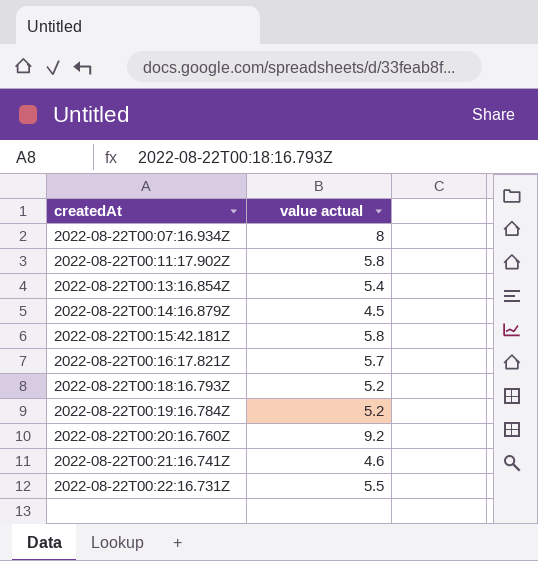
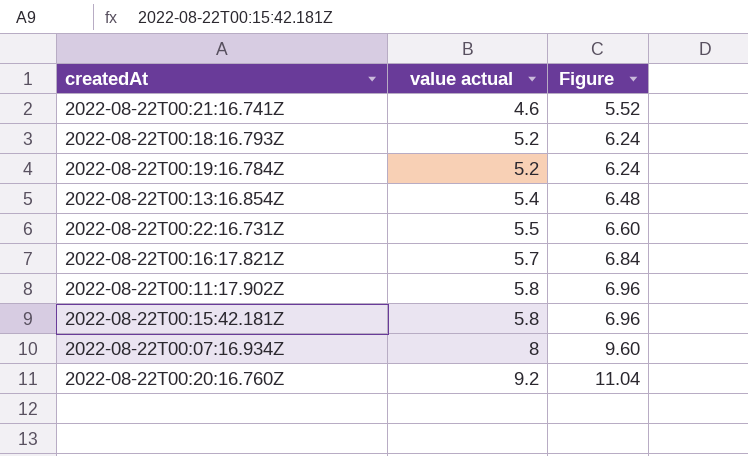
row order: createdAt ascending -> value actual ascending
column Figure | formula: none -> [value actual] * 1.2
row 2022-08-22T00:14:16.879Z: 4.5 -> none

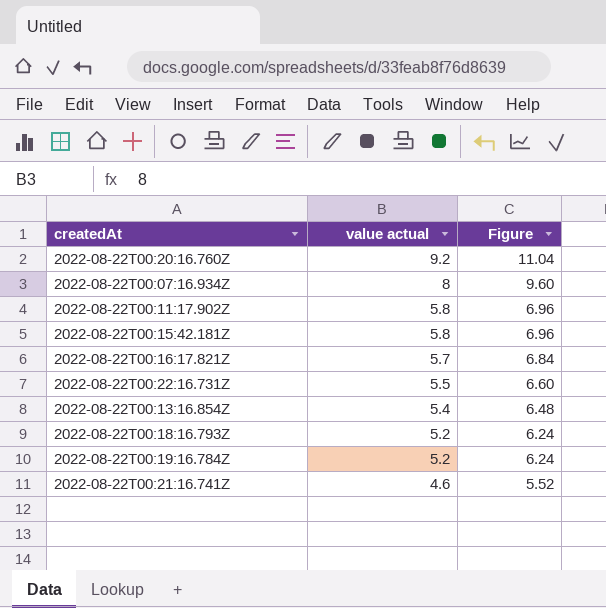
row order: value actual ascending -> value actual descending

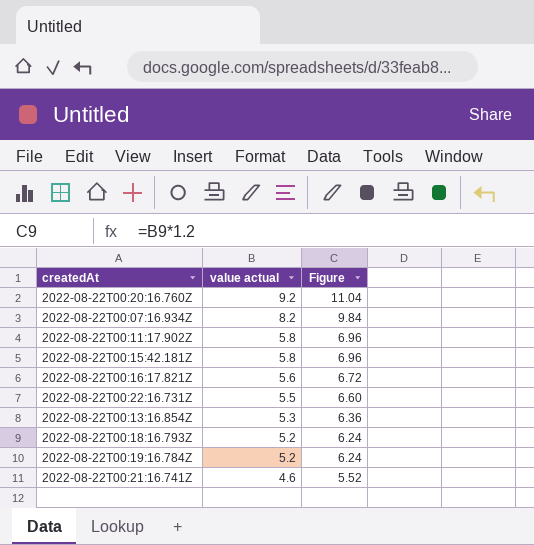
2022-08-22T00:07:16.934Z | value actual: 8 -> 8.2
2022-08-22T00:07:16.934Z | Figure: 9.60 -> 9.84
2022-08-22T00:16:17.821Z | value actual: 5.7 -> 5.6
2022-08-22T00:16:17.821Z | Figure: 6.84 -> 6.72
2022-08-22T00:13:16.854Z | value actual: 5.4 -> 5.3
2022-08-22T00:13:16.854Z | Figure: 6.48 -> 6.36

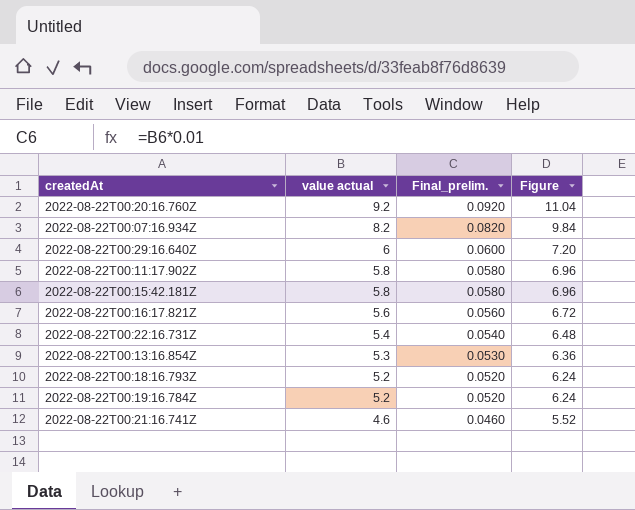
column Final_prelim. | formula: none -> [value actual] * 0.01
row 2022-08-22T00:29:16.640Z: none -> 6 | 0.0600 | 7.20
2022-08-22T00:22:16.731Z | value actual: 5.5 -> 5.4
2022-08-22T00:22:16.731Z | Figure: 6.60 -> 6.48

